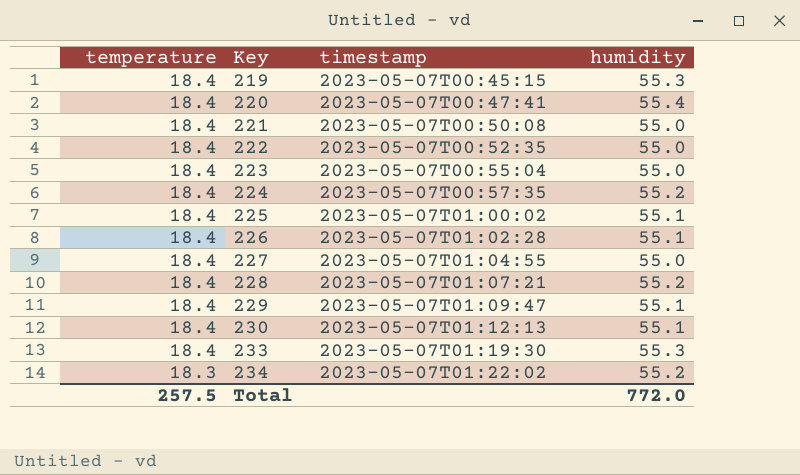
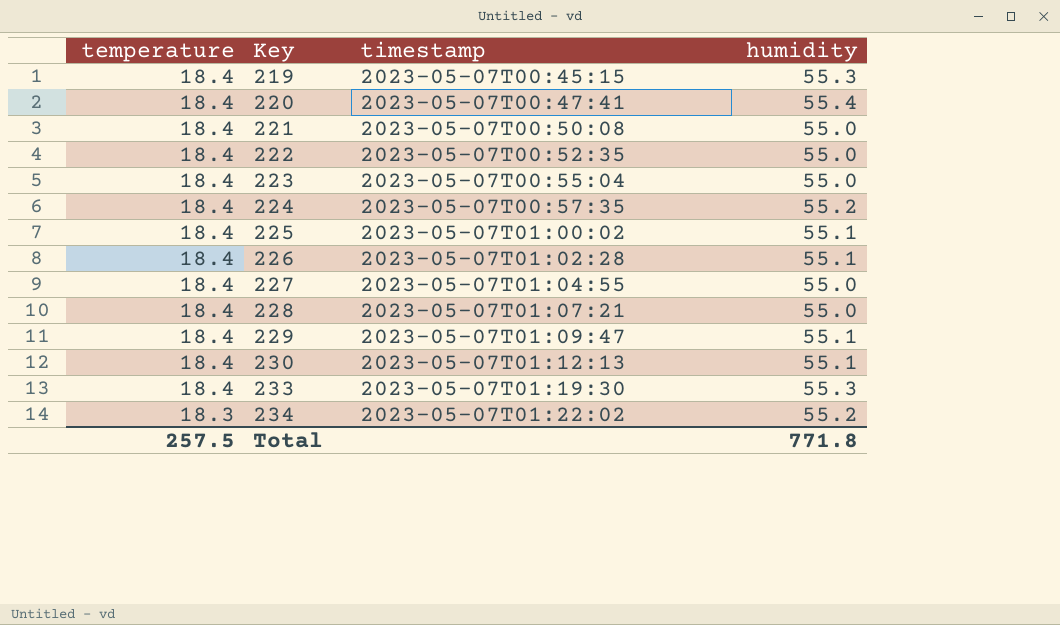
228 | humidity: 55.2 -> 55.0
Total | humidity: 772.0 -> 771.8

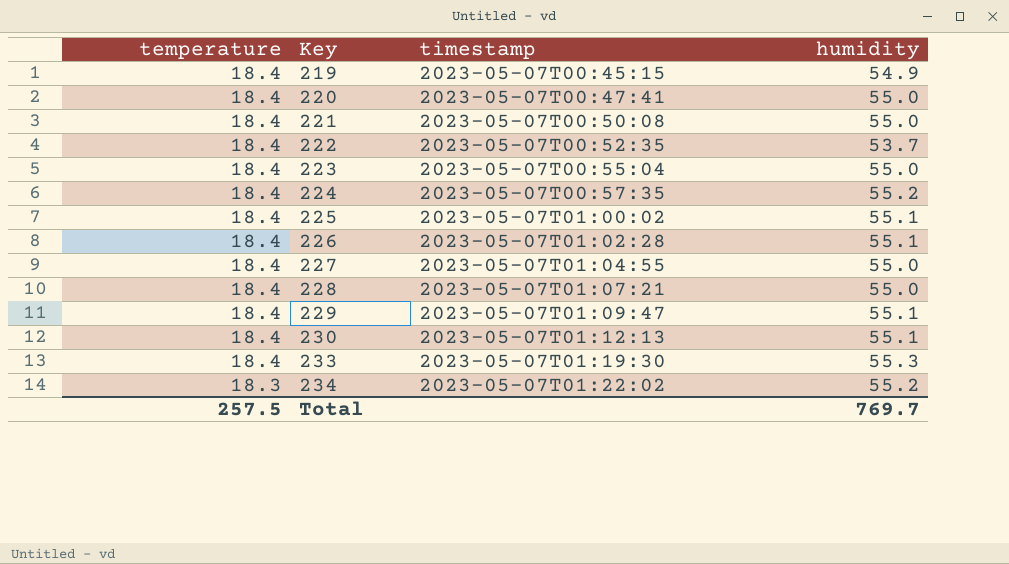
219 | humidity: 55.3 -> 54.9
220 | humidity: 55.4 -> 55.0
222 | humidity: 55.0 -> 53.7
Total | humidity: 771.8 -> 769.7

